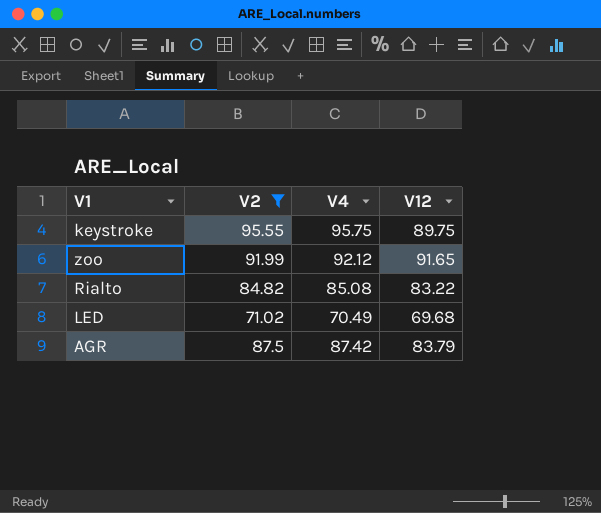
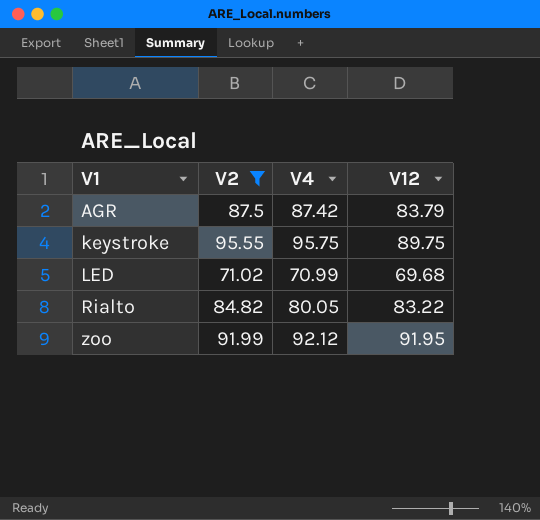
row order: none -> V1 ascending
LED | V4: 70.49 -> 70.99
Rialto | V4: 85.08 -> 80.05
zoo | V12: 91.65 -> 91.95

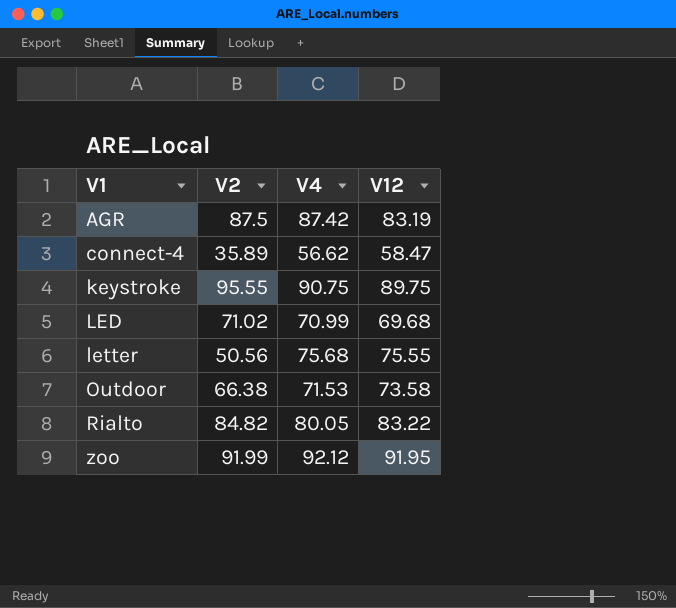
filter: V2 >= 71.02 -> none
AGR | V12: 83.79 -> 83.19
keystroke | V4: 95.75 -> 90.75

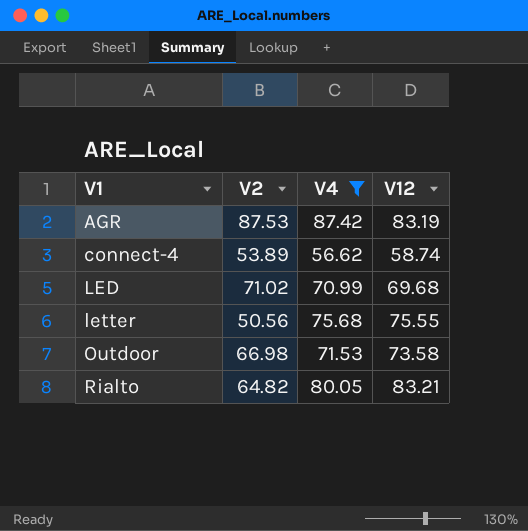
filter: none -> V4 <= 87.42
AGR | V2: 87.5 -> 87.53
connect-4 | V2: 35.89 -> 53.89
connect-4 | V12: 58.47 -> 58.74
Outdoor | V2: 66.38 -> 66.98
Rialto | V2: 84.82 -> 64.82
Rialto | V12: 83.22 -> 83.21

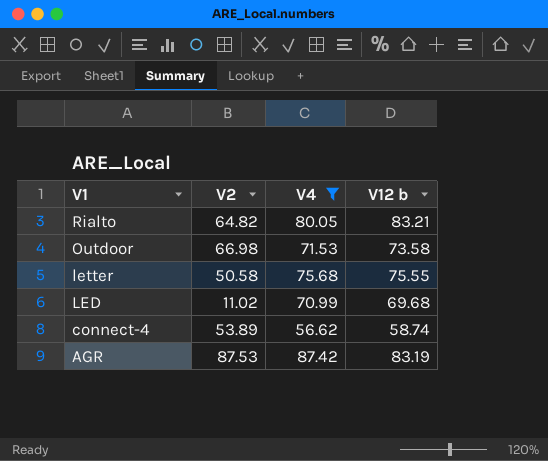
row order: V1 ascending -> V1 descending
column name: V12 -> V12 b
letter | V2: 50.56 -> 50.58
LED | V2: 71.02 -> 11.02

